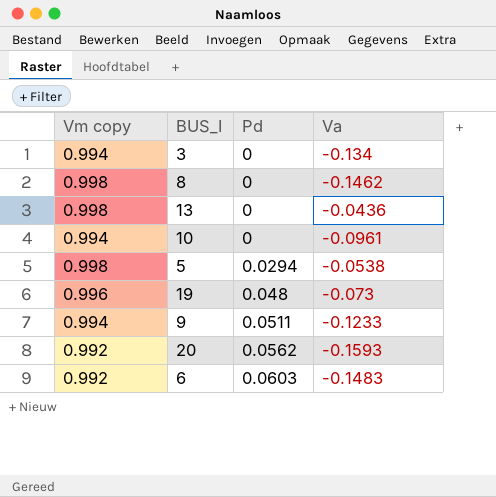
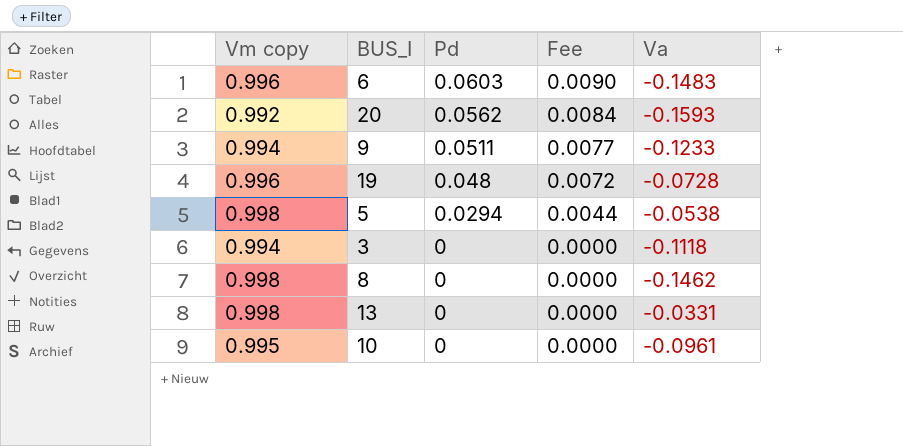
row order: Pd ascending -> Pd descending
column Fee | formula: none -> [Pd] * 0.15
6 | Vm copy: 0.992 -> 0.996
19 | Va: -0.073 -> -0.0728
3 | Va: -0.134 -> -0.1118
13 | Va: -0.0436 -> -0.0331
10 | Vm copy: 0.994 -> 0.995

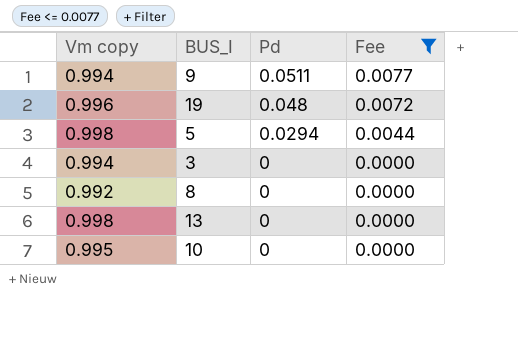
filter: none -> Fee <= 0.0077
column Va | position: 5 -> none
8 | Vm copy: 0.998 -> 0.992

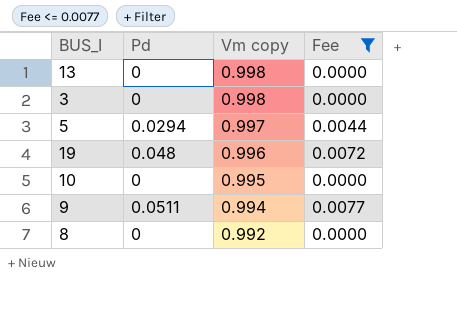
row order: Pd descending -> Vm copy descending
column Vm copy | position: 1 -> 3
3 | Vm copy: 0.994 -> 0.998
5 | Vm copy: 0.998 -> 0.997

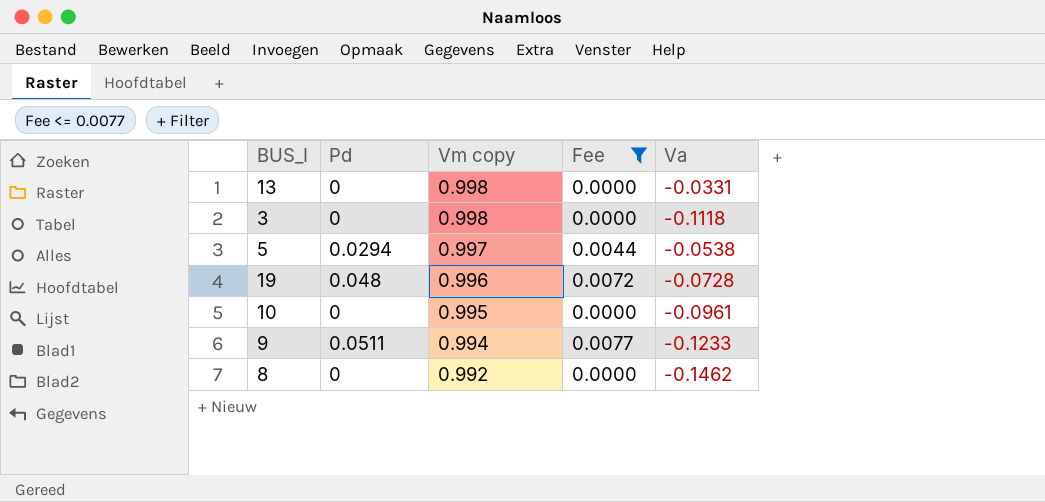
column Va | position: none -> 5

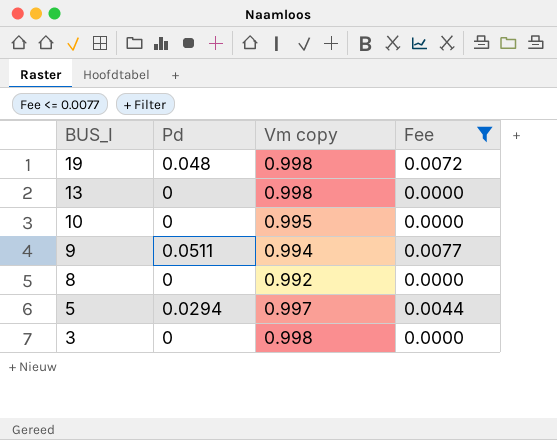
row order: Vm copy descending -> BUS_I descending
column Va | position: 5 -> none
19 | Vm copy: 0.996 -> 0.998

